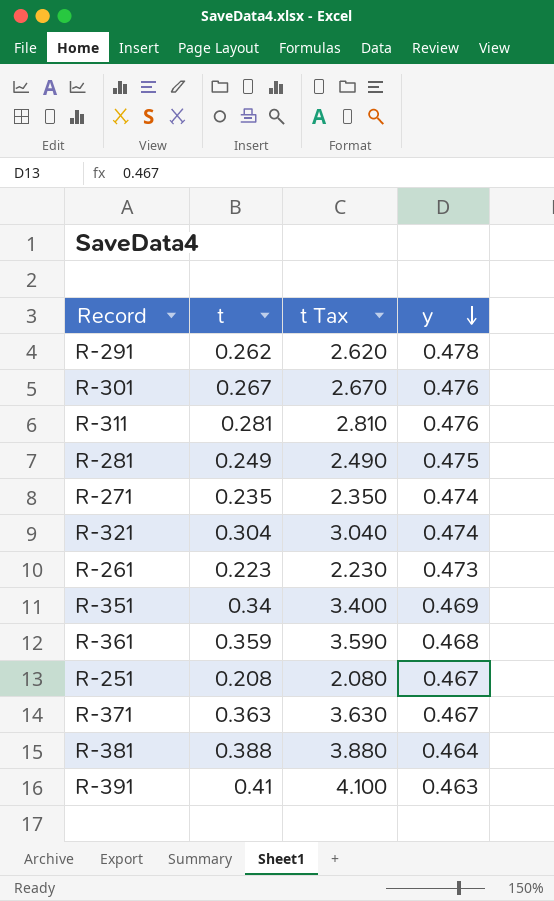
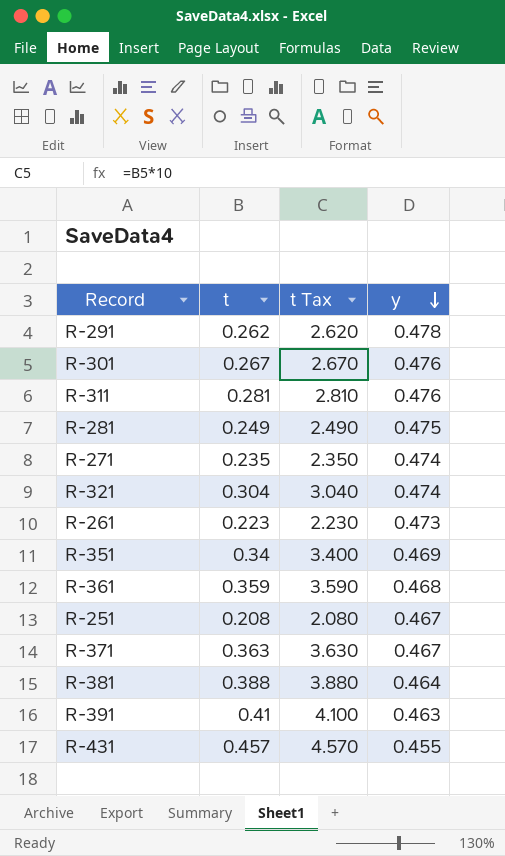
row R-431: none -> 0.457 | 4.570 | 0.455

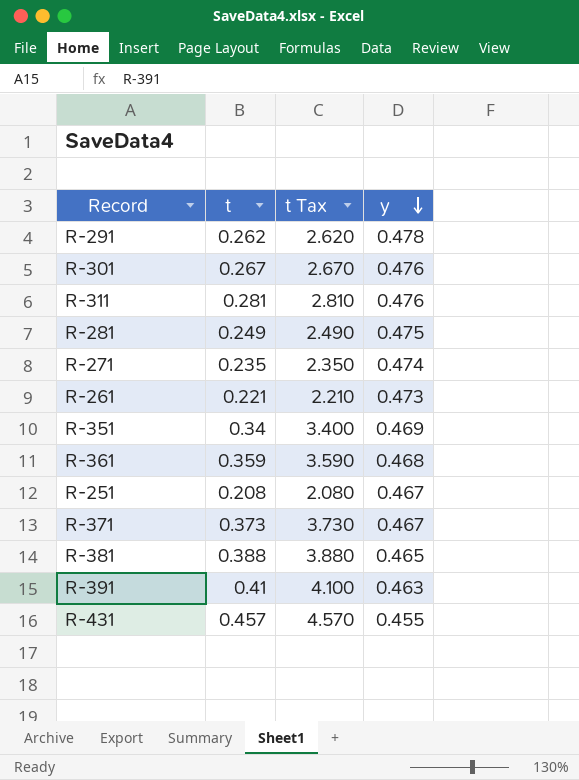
row R-321: 0.304 | 3.040 | 0.474 -> none
R-261 | t: 0.223 -> 0.221
R-261 | t Tax: 2.230 -> 2.210
R-371 | t: 0.363 -> 0.373
R-371 | t Tax: 3.630 -> 3.730
R-381 | y: 0.464 -> 0.465

